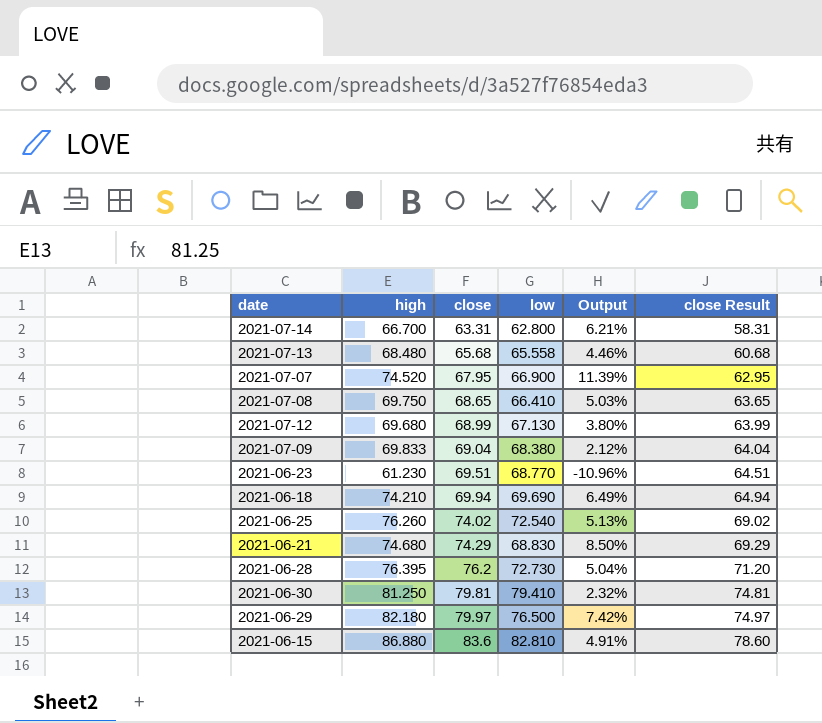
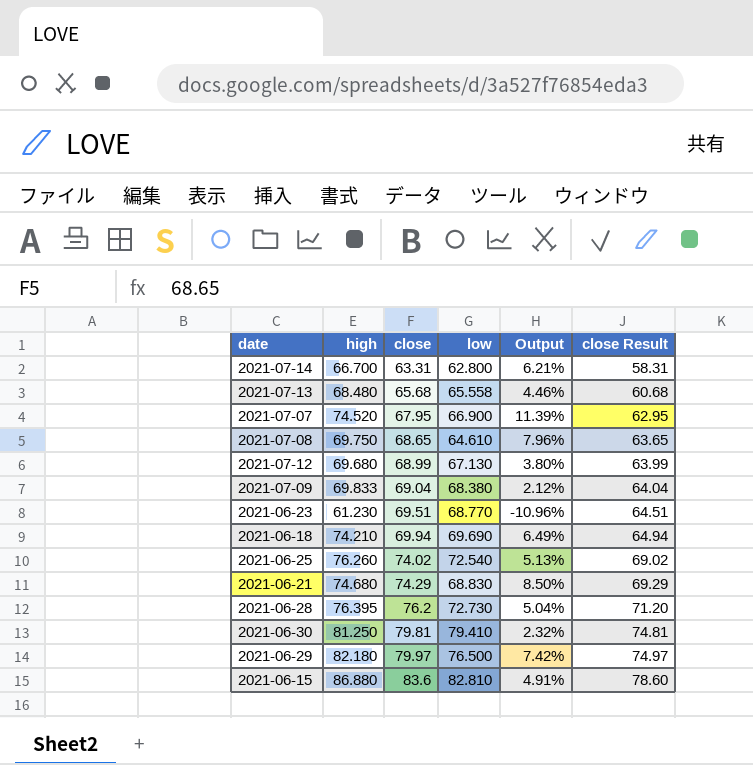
2021-07-08 | low: 66.410 -> 64.610
2021-07-08 | Output: 5.03% -> 7.96%

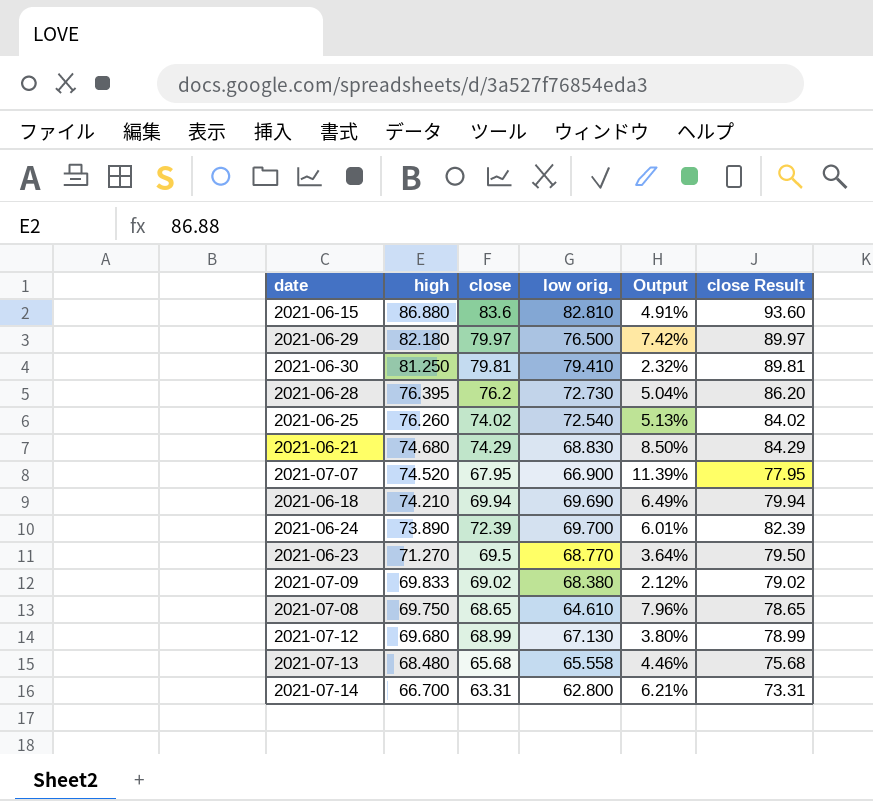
row order: close ascending -> high descending
column name: low -> low orig.
column close Result | formula: [close] - 5 -> [close] + 10
row 2021-06-24: none -> 73.890 | 72.39 | 69.700 | 6.01% | 82.39
2021-06-23 | high: 61.230 -> 71.270
2021-06-23 | close: 69.51 -> 69.5
2021-06-23 | Output: -10.96% -> 3.64%
2021-07-09 | close: 69.04 -> 69.02

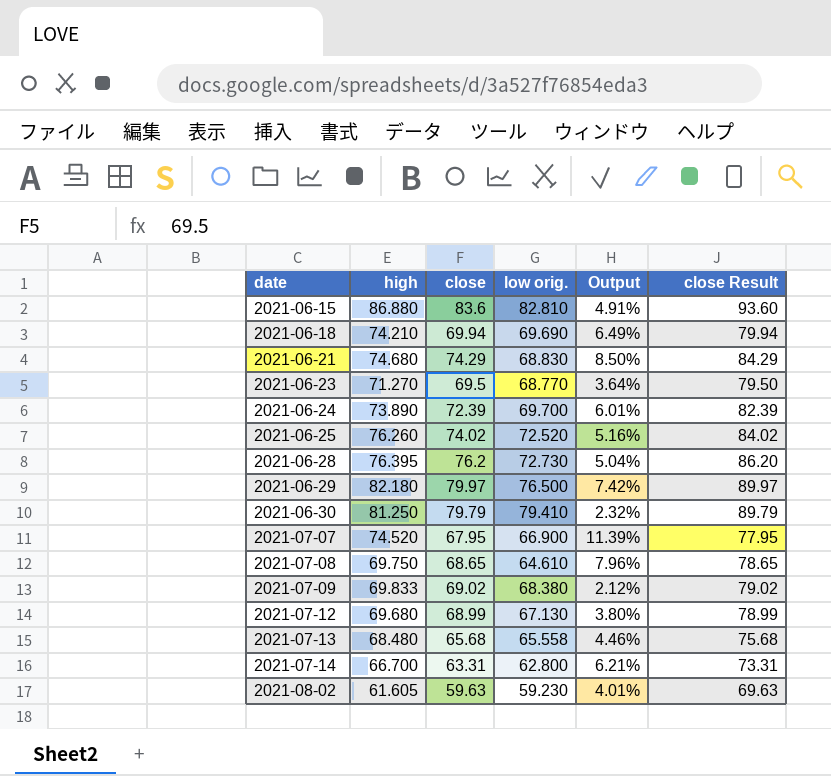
row order: high descending -> date ascending
2021-06-25 | low orig.: 72.540 -> 72.520
2021-06-25 | Output: 5.13% -> 5.16%
2021-06-30 | close: 79.81 -> 79.79
2021-06-30 | close Result: 89.81 -> 89.79
row 2021-08-02: none -> 61.605 | 59.63 | 59.230 | 4.01% | 69.63

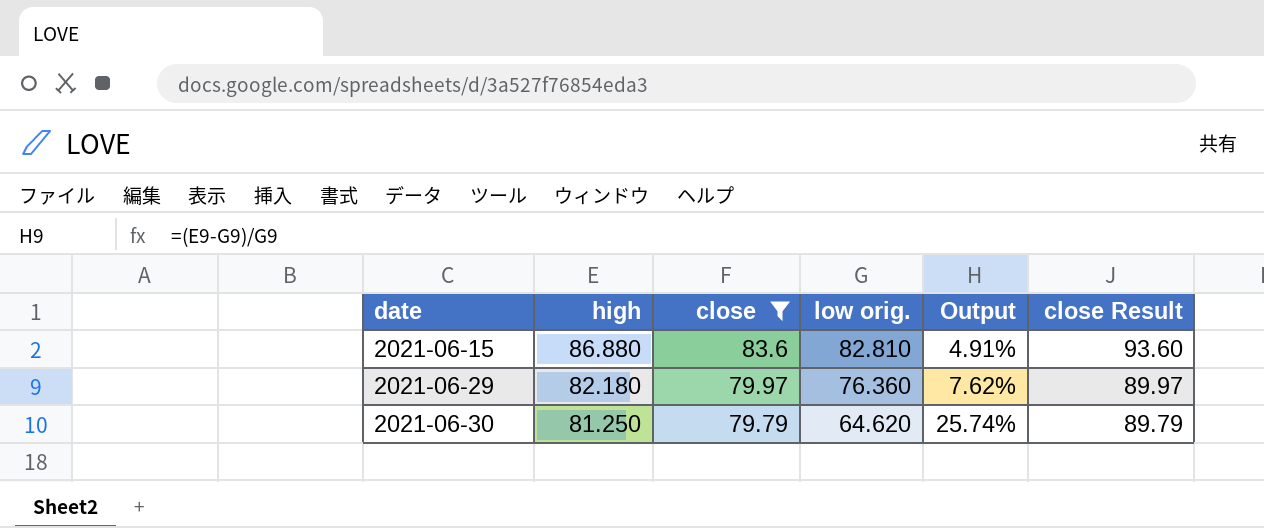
filter: none -> close >= 79.79
2021-06-29 | low orig.: 76.500 -> 76.360
2021-06-29 | Output: 7.42% -> 7.62%
2021-06-30 | low orig.: 79.410 -> 64.620
2021-06-30 | Output: 2.32% -> 25.74%

